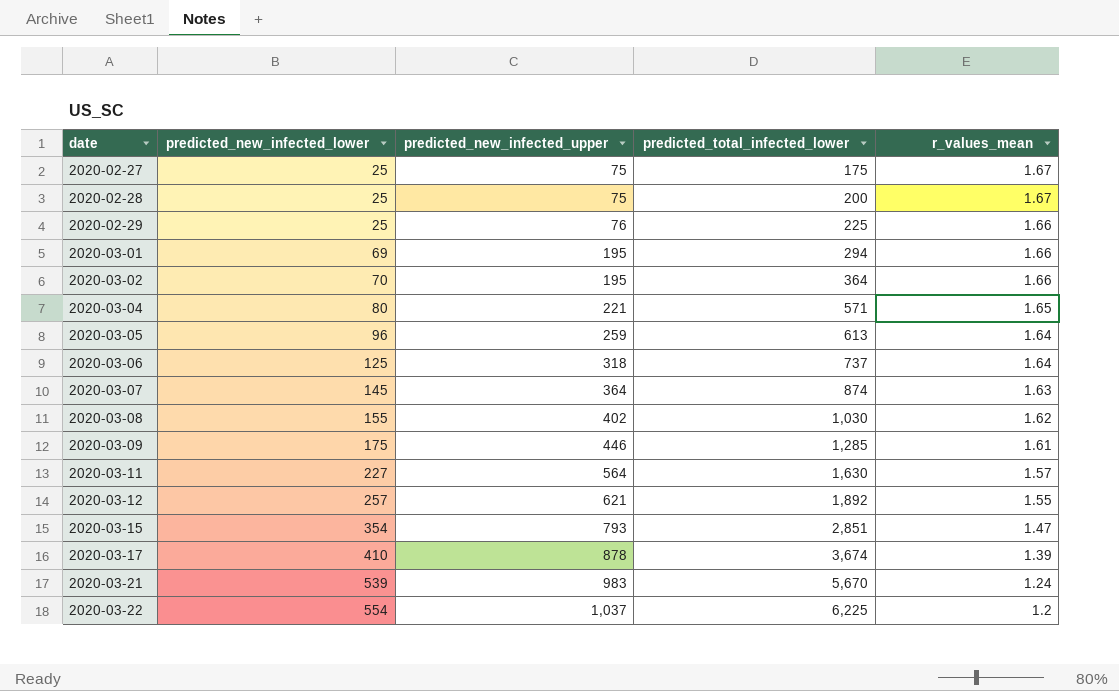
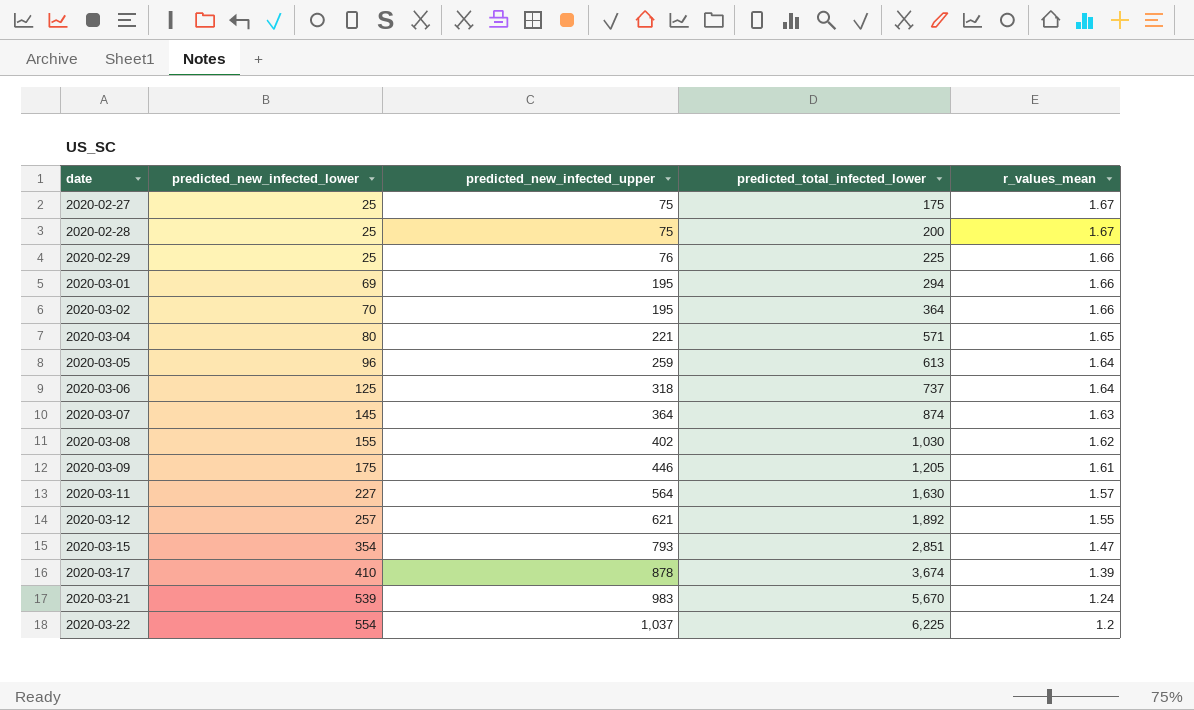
2020-03-09 | predicted_total_infected_lower: 1,285 -> 1,205

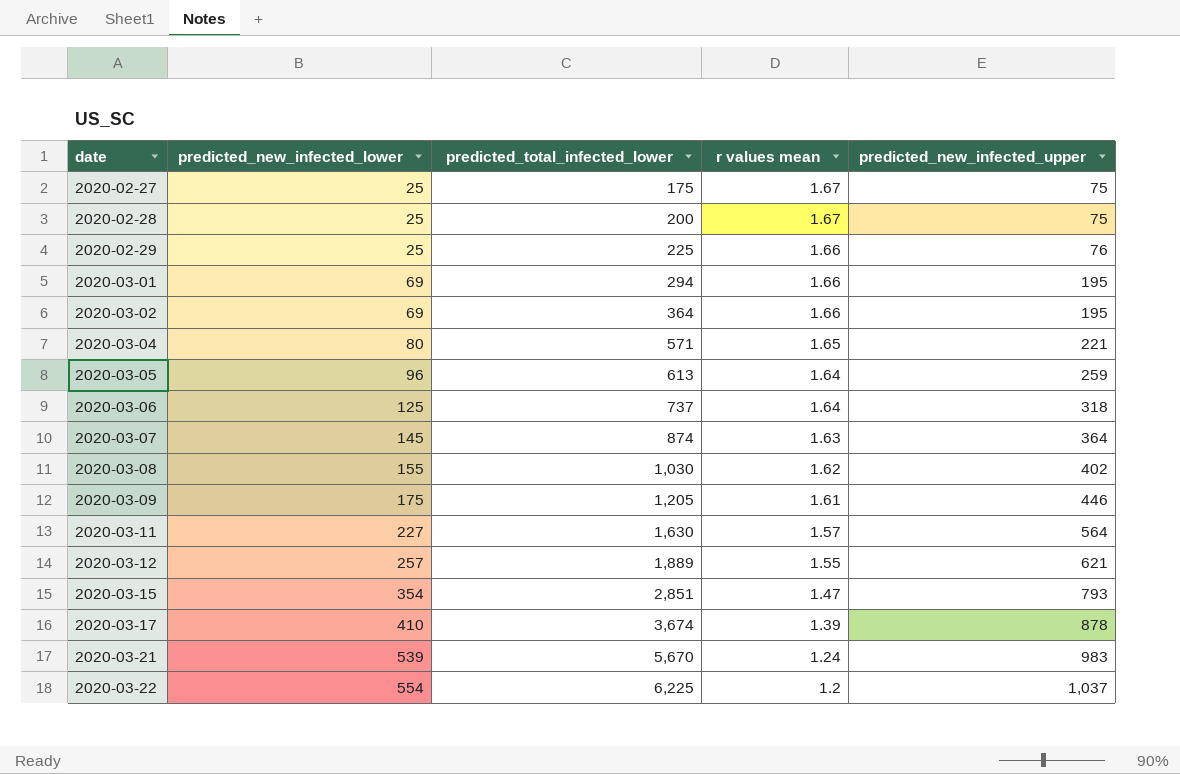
column name: r_values_mean -> r values mean
column predicted_new_infected_upper | position: 3 -> 5
2020-03-02 | predicted_new_infected_lower: 70 -> 69
2020-03-12 | predicted_total_infected_lower: 1,892 -> 1,889

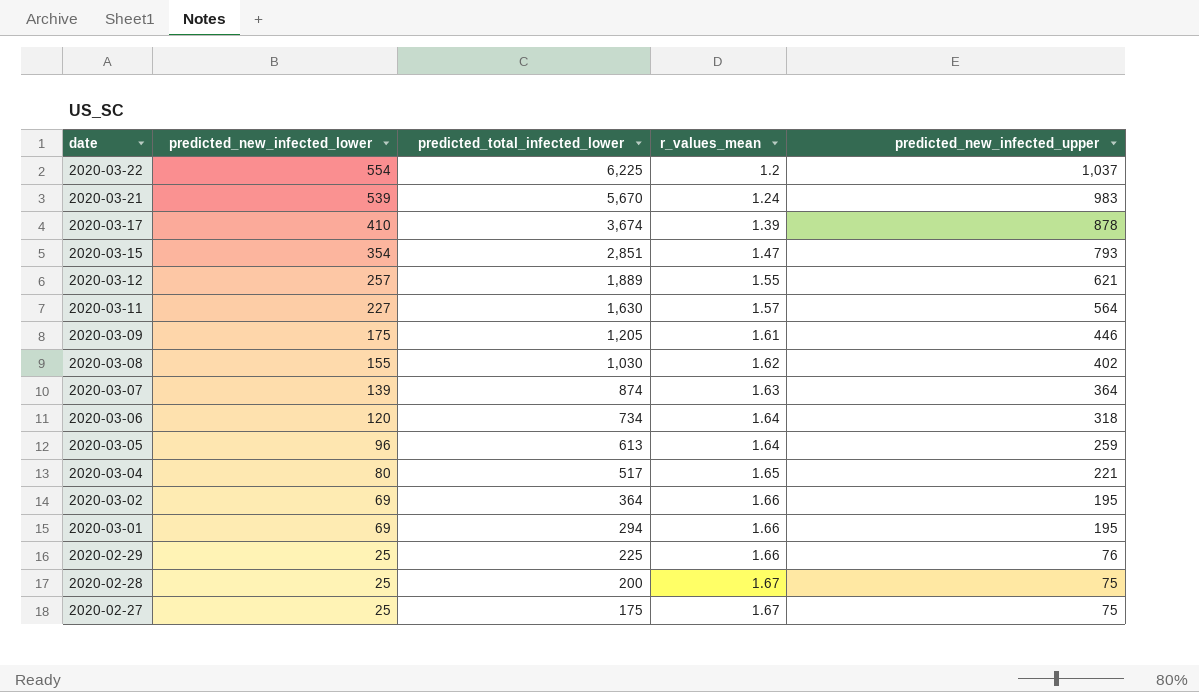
row order: date ascending -> date descending
column name: r values mean -> r_values_mean
2020-03-07 | predicted_new_infected_lower: 145 -> 139
2020-03-06 | predicted_new_infected_lower: 125 -> 120
2020-03-06 | predicted_total_infected_lower: 737 -> 734
2020-03-04 | predicted_total_infected_lower: 571 -> 517

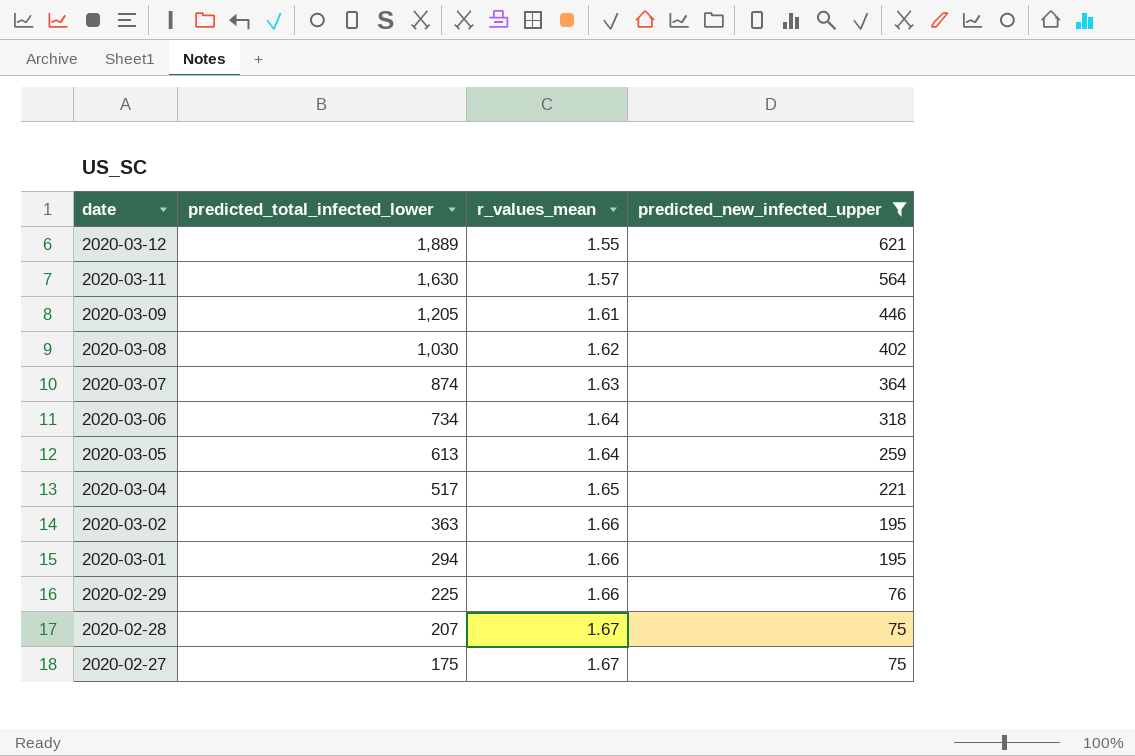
filter: none -> predicted_new_infected_upper <= 621
column predicted_new_infected_lower | position: 2 -> none
2020-03-02 | predicted_total_infected_lower: 364 -> 363
2020-02-28 | predicted_total_infected_lower: 200 -> 207

